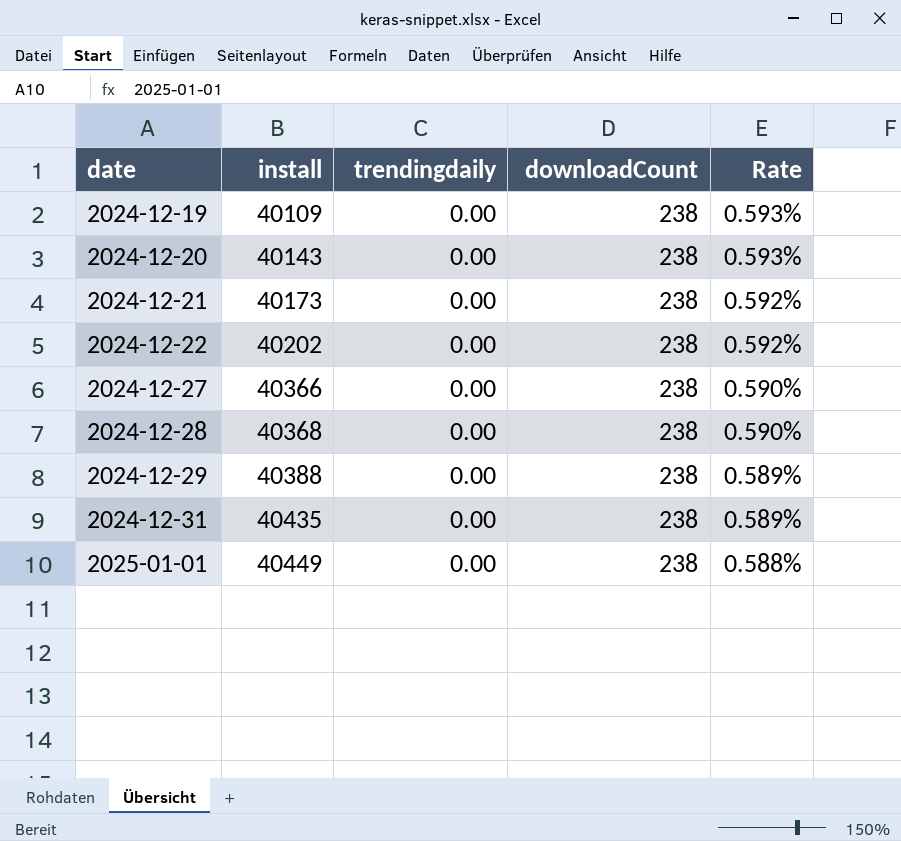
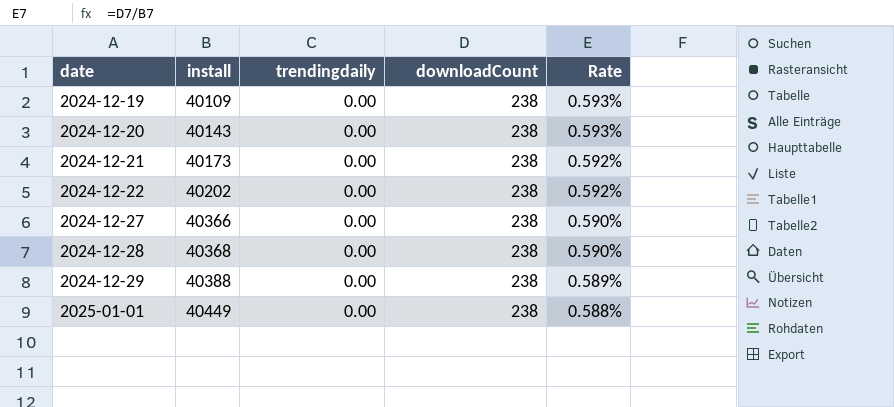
row 2024-12-31: 40435 | 0.00 | 238 | 0.589% -> none

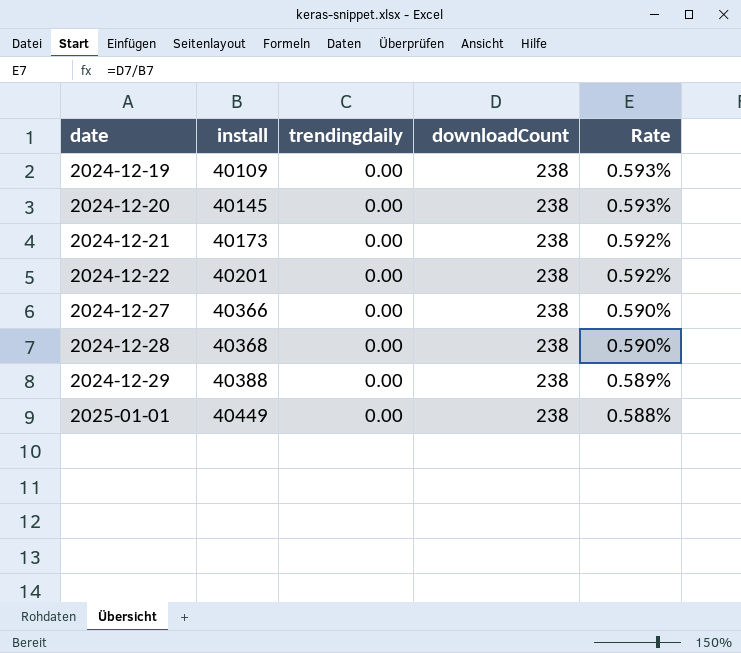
2024-12-20 | install: 40143 -> 40145
2024-12-22 | install: 40202 -> 40201

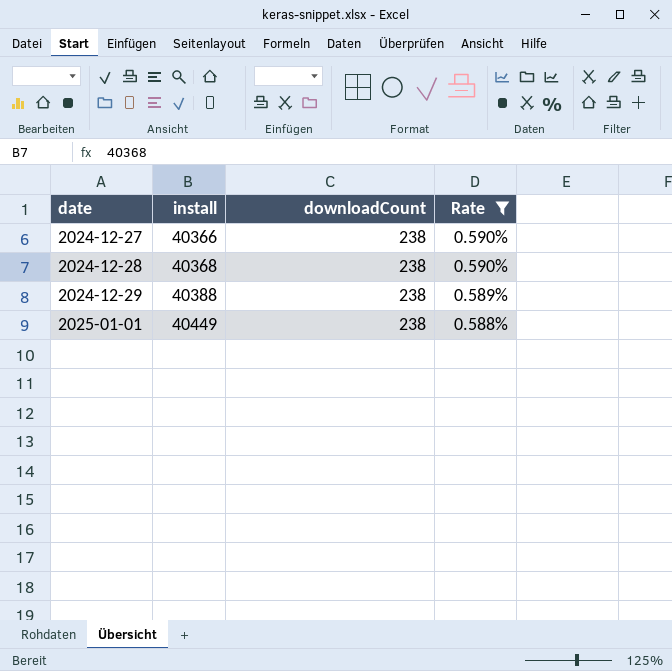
filter: none -> Rate <= 0.590%
column trendingdaily | position: 3 -> none

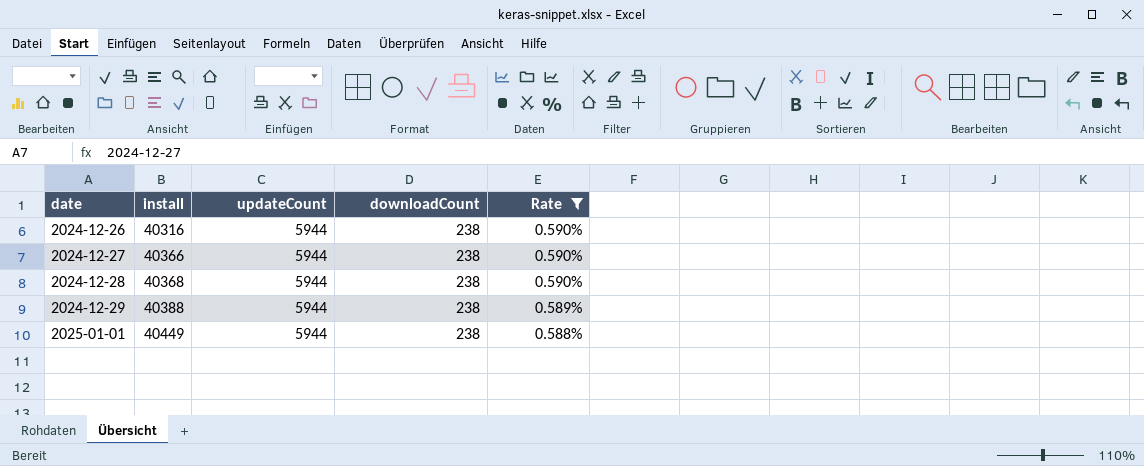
column updateCount | position: none -> 3
row 2024-12-26: none -> 40316 | 5944 | 238 | 0.590%

